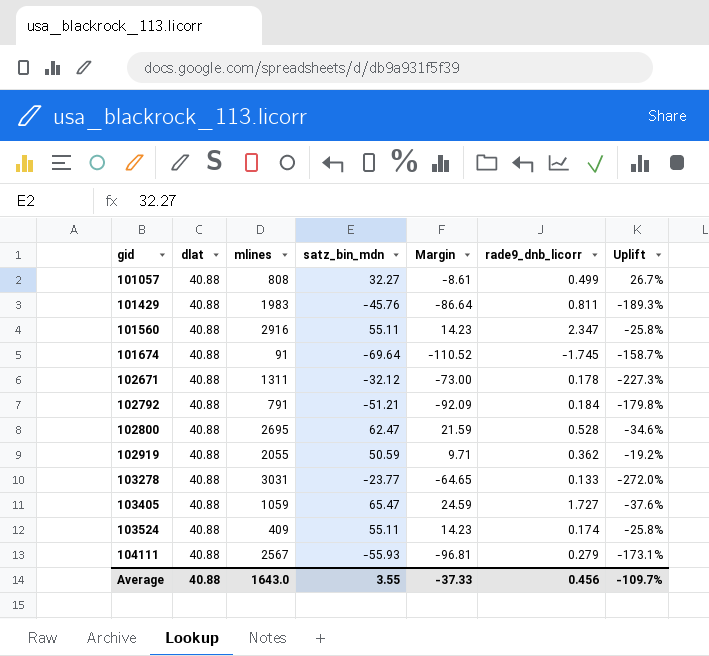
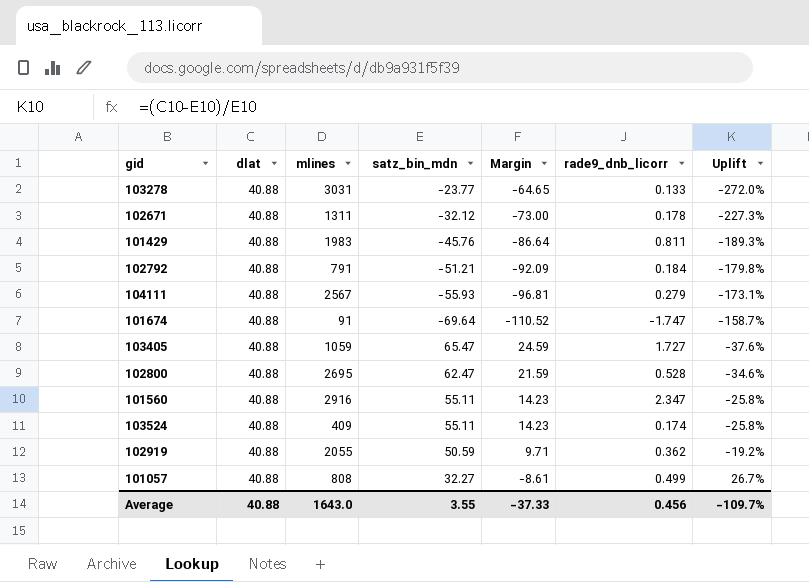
row order: gid ascending -> Uplift ascending
101674 | rade9_dnb_licorr: -1.745 -> -1.747

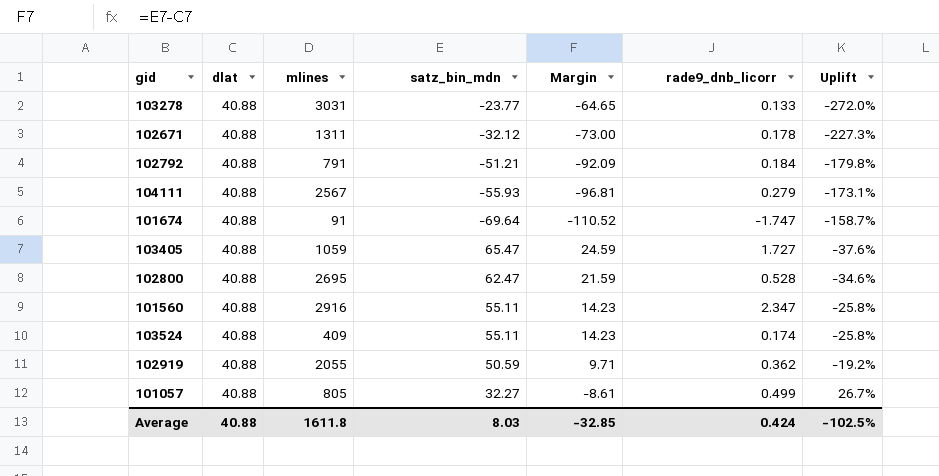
row 101429: 40.88 | 1983 | -45.76 | -86.64 | 0.811 | -189.3% -> none
101057 | mlines: 808 -> 805
Average | mlines: 1643.0 -> 1611.8
Average | satz_bin_mdn: 3.55 -> 8.03
Average | Margin: -37.33 -> -32.85
Average | rade9_dnb_licorr: 0.456 -> 0.424
Average | Uplift: -109.7% -> -102.5%

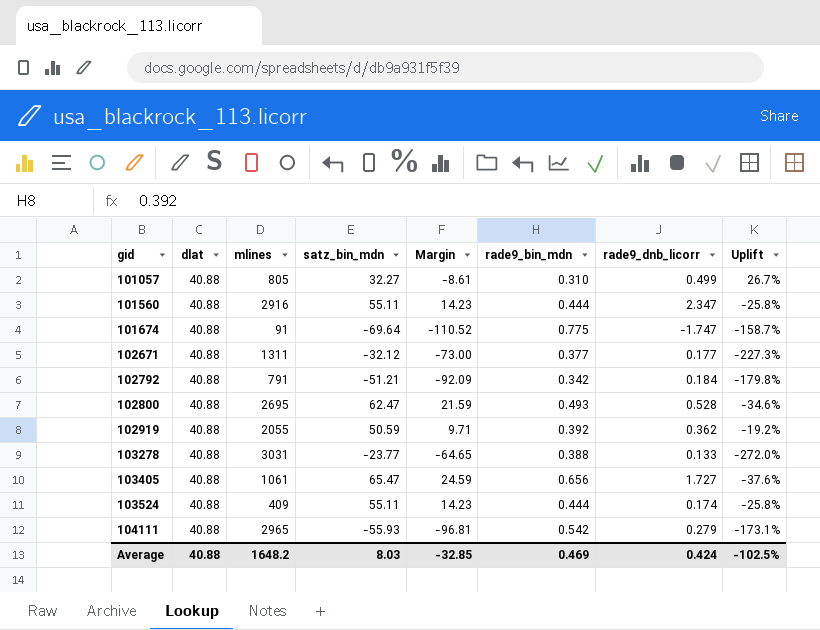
row order: Uplift ascending -> gid ascending
column rade9_bin_mdn | position: none -> 6
102671 | rade9_dnb_licorr: 0.178 -> 0.177
103405 | mlines: 1059 -> 1061
104111 | mlines: 2567 -> 2965
Average | mlines: 1611.8 -> 1648.2

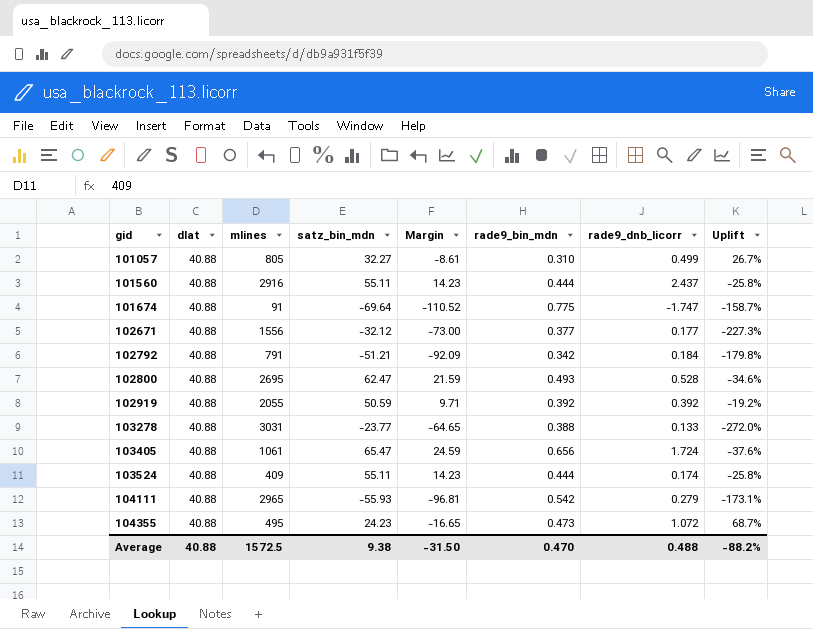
101560 | rade9_dnb_licorr: 2.347 -> 2.437
102671 | mlines: 1311 -> 1556
102919 | rade9_dnb_licorr: 0.362 -> 0.392
103405 | rade9_dnb_licorr: 1.727 -> 1.724
row 104355: none -> 40.88 | 495 | 24.23 | -16.65 | 0.473 | 1.072 | 68.7%
Average | mlines: 1648.2 -> 1572.5
Average | satz_bin_mdn: 8.03 -> 9.38
Average | Margin: -32.85 -> -31.50
Average | rade9_bin_mdn: 0.469 -> 0.470
Average | rade9_dnb_licorr: 0.424 -> 0.488
Average | Uplift: -102.5% -> -88.2%

